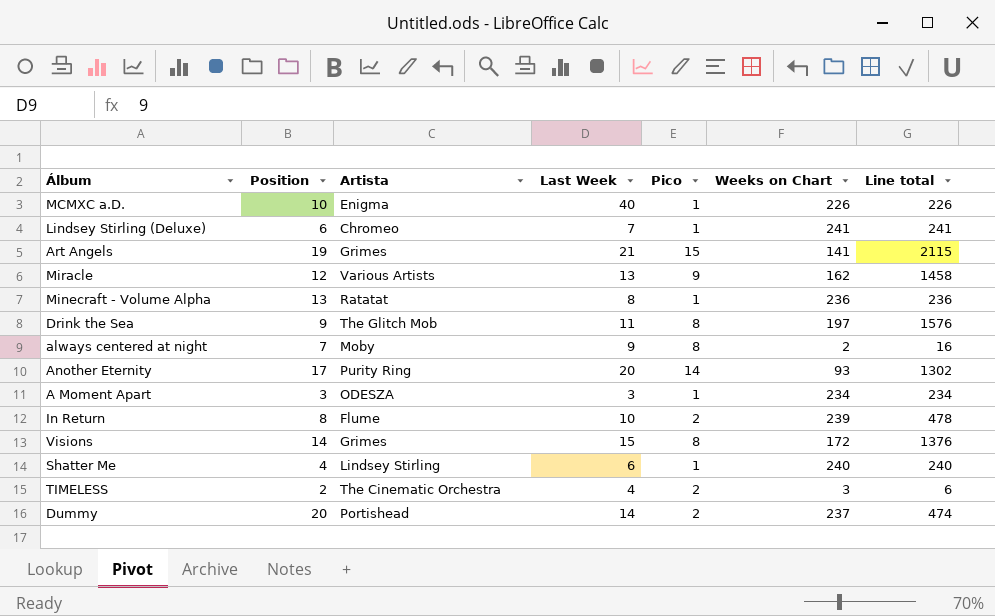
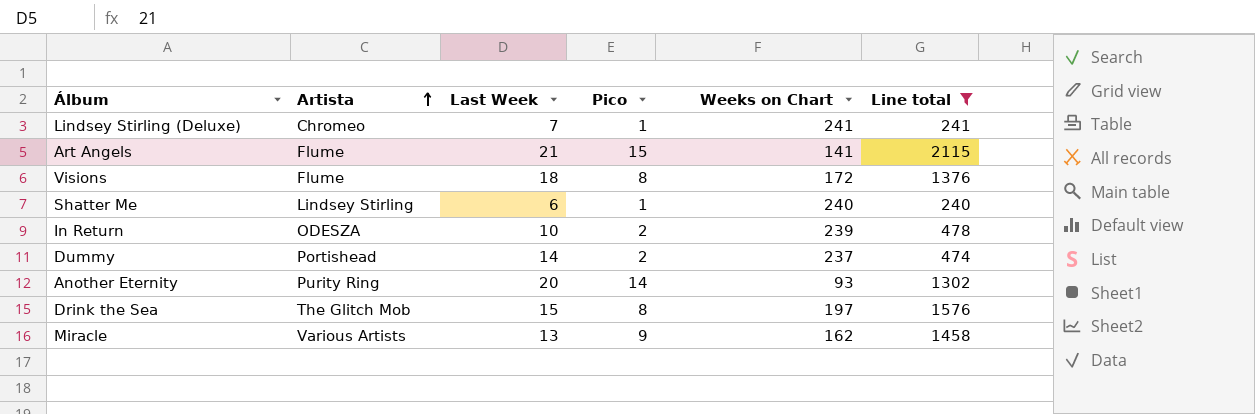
filter: none -> Line total >= 240
row order: none -> Artista ascending
column Position | position: 2 -> none
Art Angels | Artista: Grimes -> Flume
Visions | Artista: Grimes -> Flume
Visions | Last Week: 15 -> 18
In Return | Artista: Flume -> ODESZA
Drink the Sea | Last Week: 11 -> 15

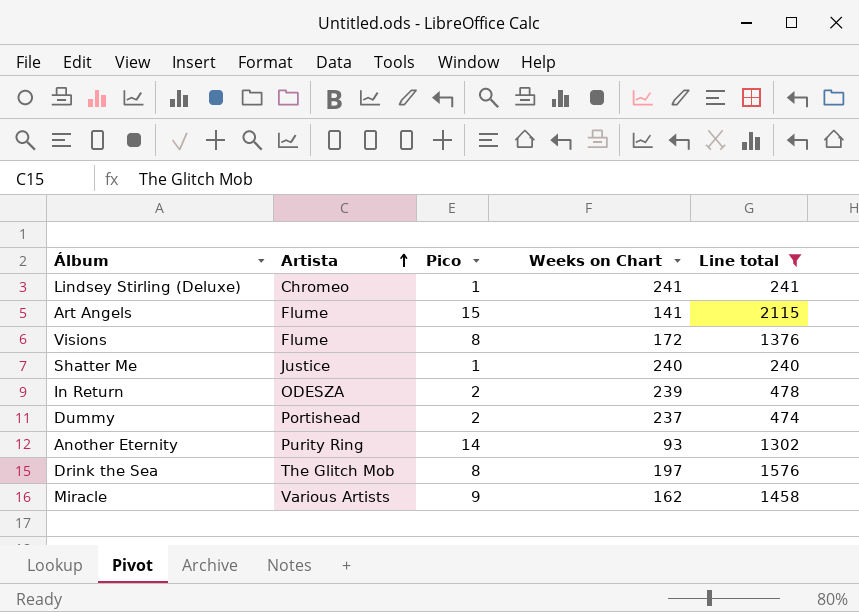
column Last Week | position: 3 -> none
Shatter Me | Artista: Lindsey Stirling -> Justice

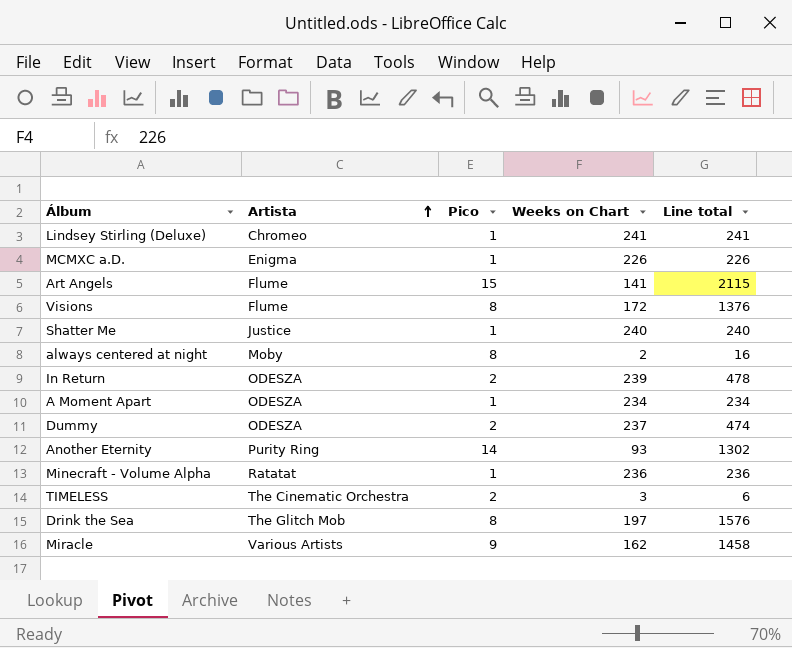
filter: Line total >= 240 -> none
Dummy | Artista: Portishead -> ODESZA

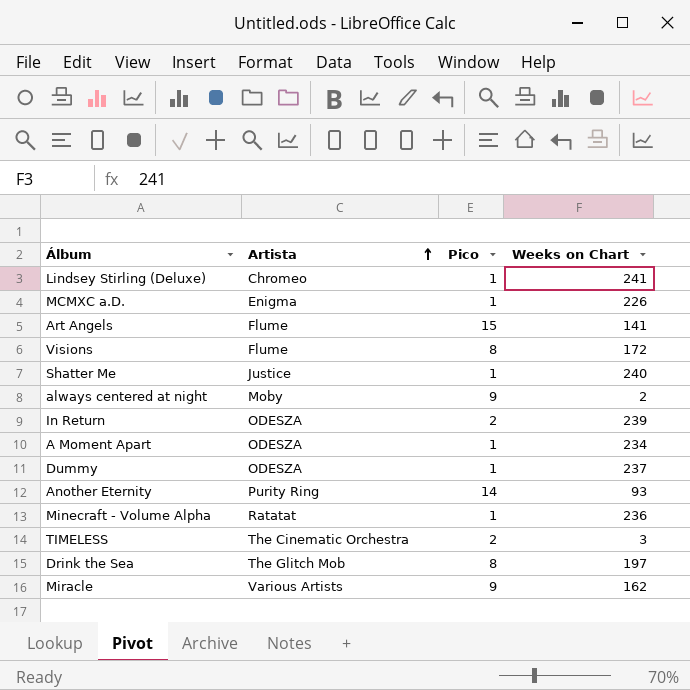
column Line total | formula: [Pico] * [Weeks on Chart] -> none
always centered at night | Pico: 8 -> 9
Dummy | Pico: 2 -> 1

